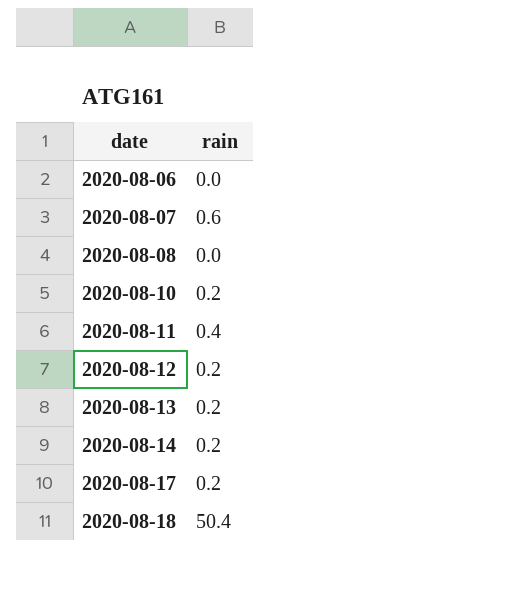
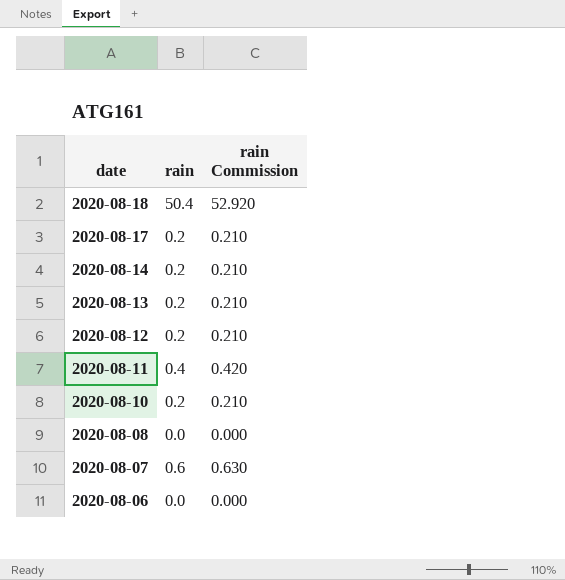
row order: date ascending -> date descending
column rain Commission | formula: none -> [rain] * 1.05

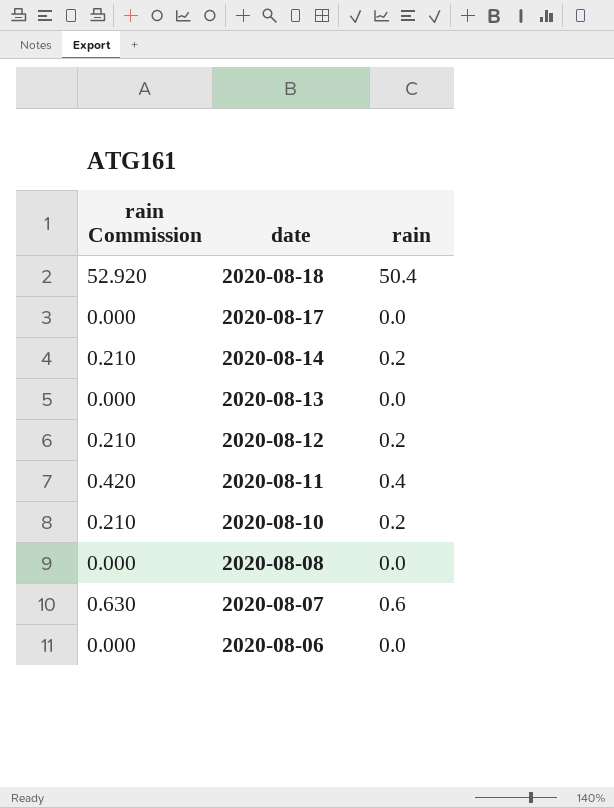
column rain Commission | position: 3 -> 1
2020-08-17 | rain Commission: 0.210 -> 0.000
2020-08-17 | rain: 0.2 -> 0.0
2020-08-13 | rain Commission: 0.210 -> 0.000
2020-08-13 | rain: 0.2 -> 0.0

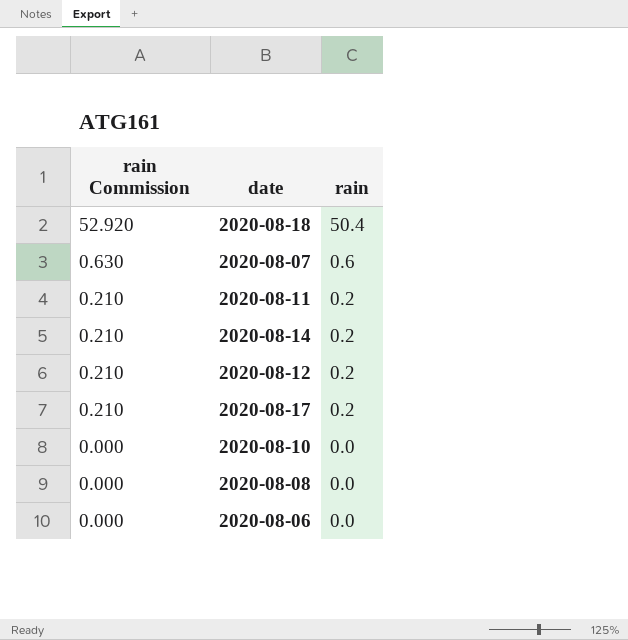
row order: date descending -> rain Commission descending
row 2020-08-13: 0.000 | 0.0 -> none
2020-08-11 | rain Commission: 0.420 -> 0.210
2020-08-11 | rain: 0.4 -> 0.2
2020-08-17 | rain Commission: 0.000 -> 0.210
2020-08-17 | rain: 0.0 -> 0.2
2020-08-10 | rain Commission: 0.210 -> 0.000
2020-08-10 | rain: 0.2 -> 0.0

